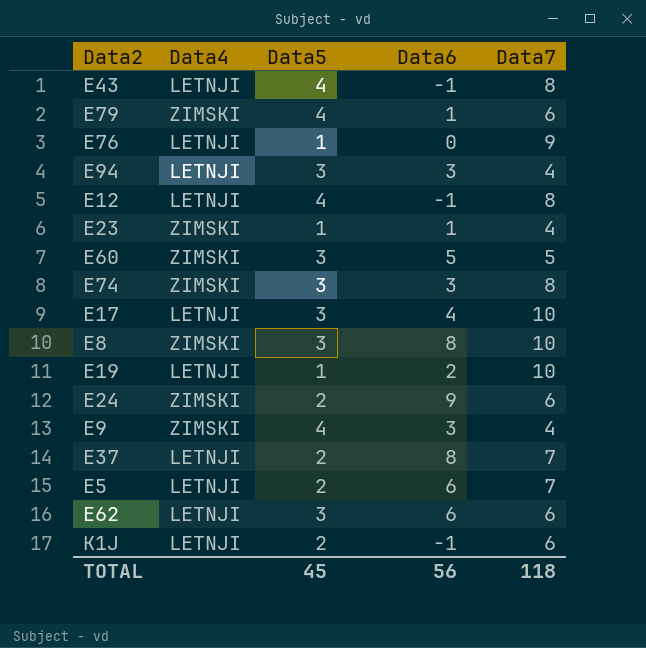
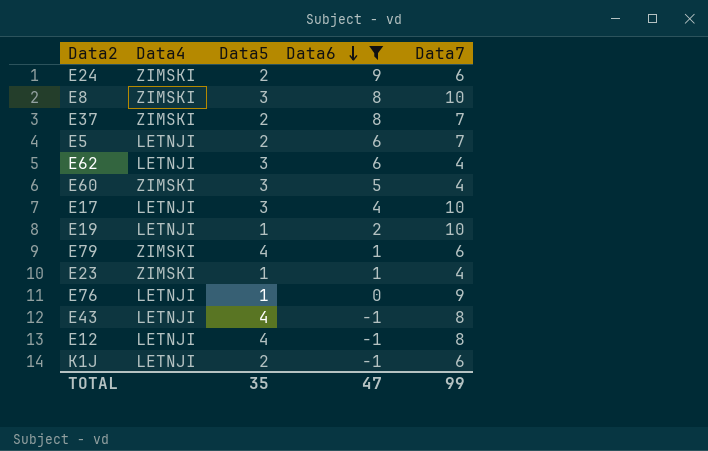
filter: none -> Data6 != 3
row order: none -> Data6 descending
E37 | Data4: LETNJI -> ZIMSKI
E62 | Data7: 6 -> 4
E60 | Data7: 5 -> 4
TOTAL | Data5: 45 -> 35
TOTAL | Data6: 56 -> 47
TOTAL | Data7: 118 -> 99

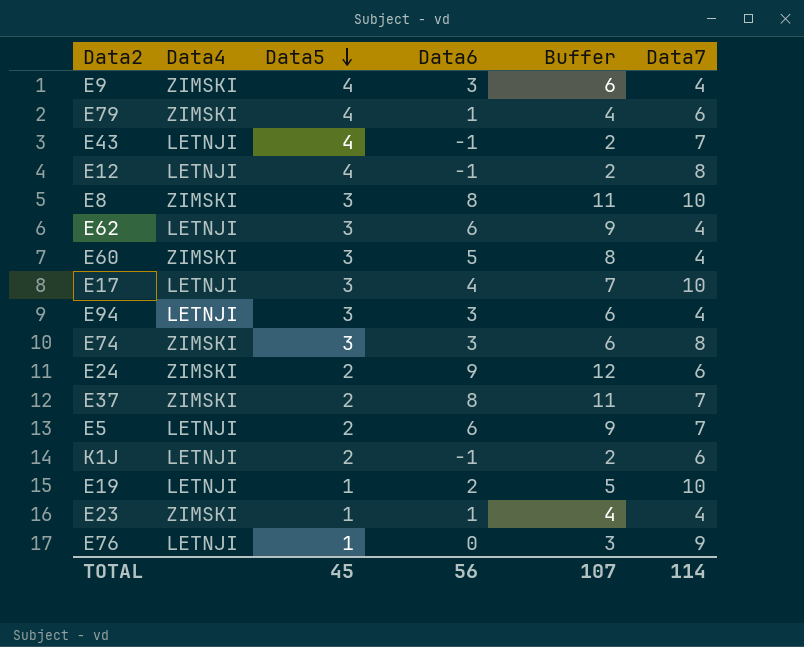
filter: Data6 != 3 -> none
row order: Data6 descending -> Data5 descending
column Buffer | formula: none -> [Data6] + 3
E43 | Data7: 8 -> 7
TOTAL | Data5: 35 -> 45
TOTAL | Data6: 47 -> 56
TOTAL | Data7: 99 -> 114

